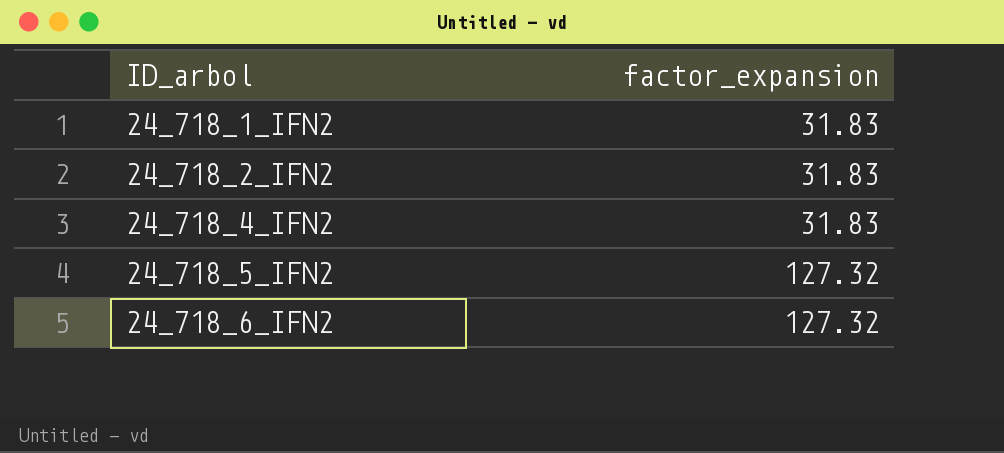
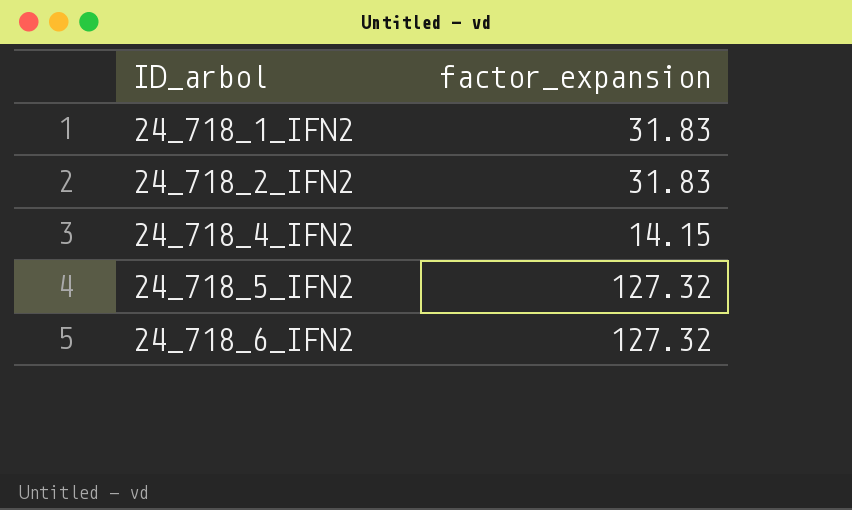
24_718_4_IFN2 | factor_expansion: 31.83 -> 14.15

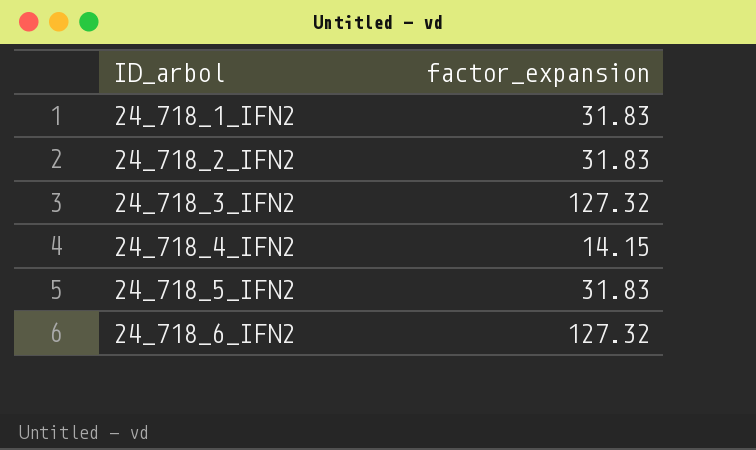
row 24_718_3_IFN2: none -> 127.32
24_718_5_IFN2 | factor_expansion: 127.32 -> 31.83

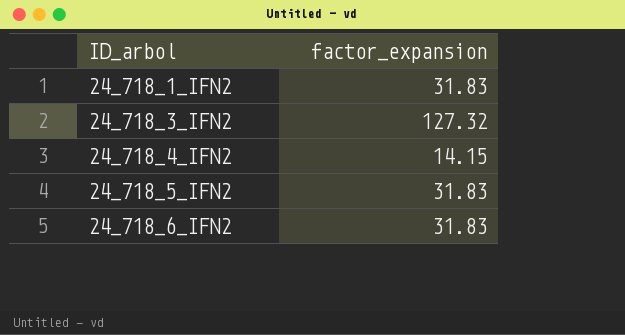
row 24_718_2_IFN2: 31.83 -> none
24_718_6_IFN2 | factor_expansion: 127.32 -> 31.83

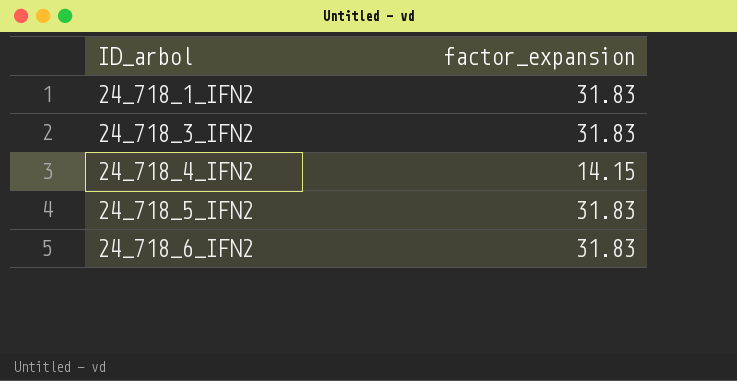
24_718_3_IFN2 | factor_expansion: 127.32 -> 31.83

